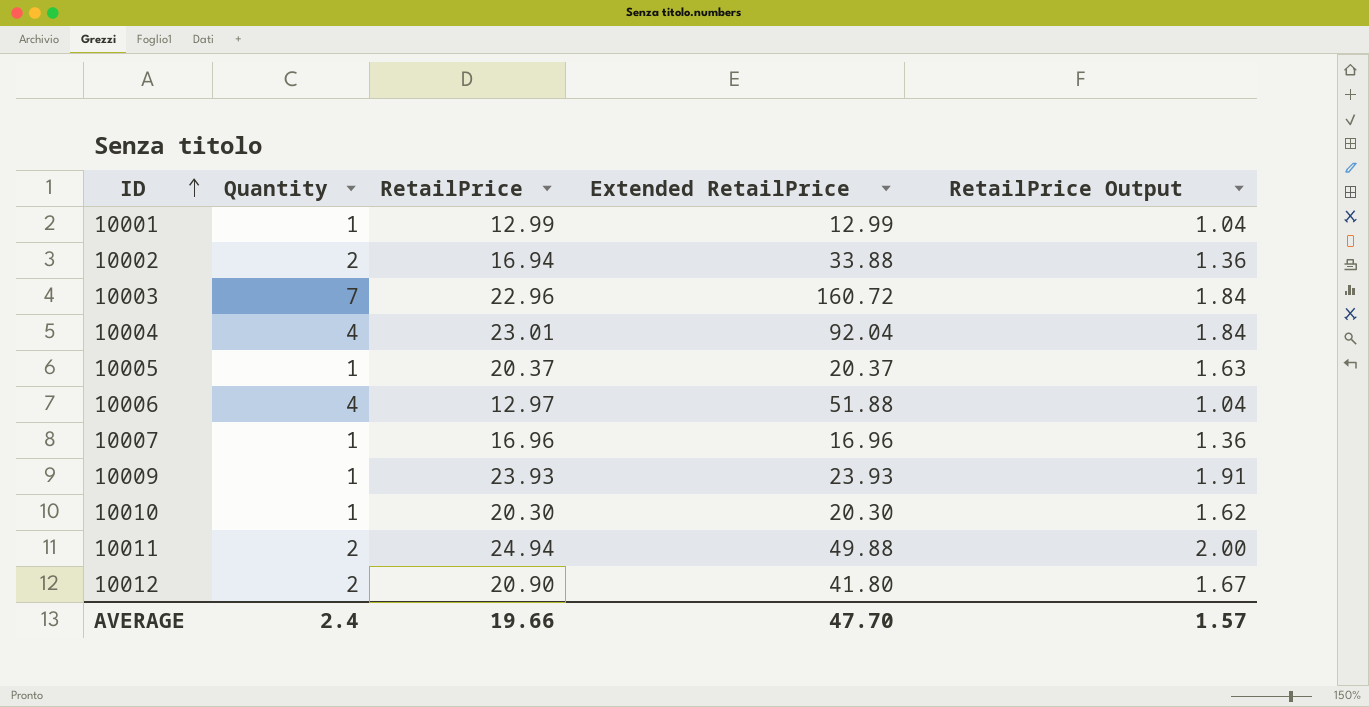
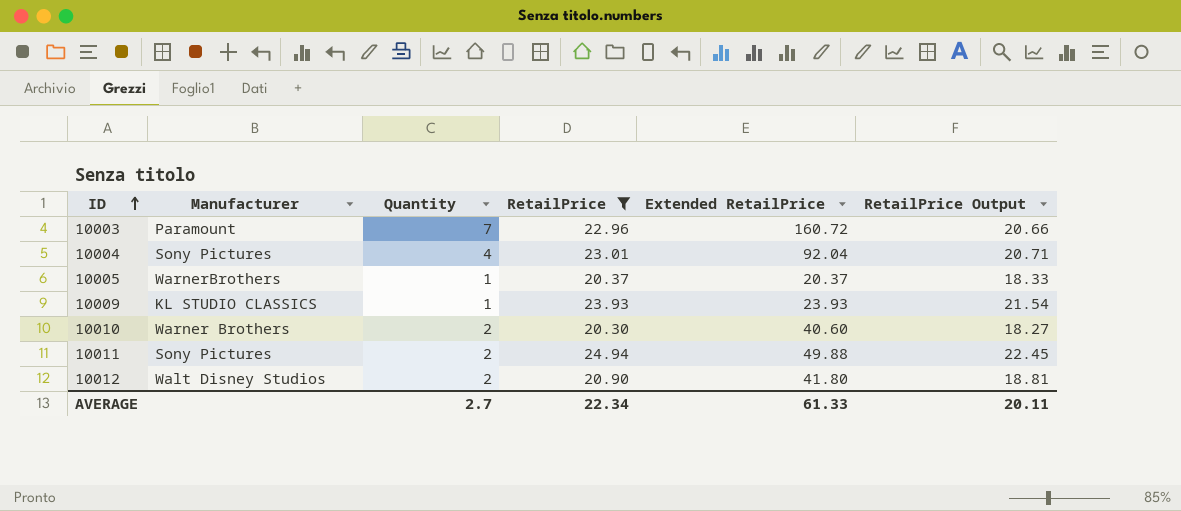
filter: none -> RetailPrice >= 20.30
column Manufacturer | position: none -> 2
column RetailPrice Output | formula: [RetailPrice] * 0.08 -> [RetailPrice] * 0.9
10010 | Quantity: 1 -> 2
10010 | Extended RetailPrice: 20.30 -> 40.60
AVERAGE | Quantity: 2.4 -> 2.7
AVERAGE | RetailPrice: 19.66 -> 22.34
AVERAGE | Extended RetailPrice: 47.70 -> 61.33
AVERAGE | RetailPrice Output: 1.57 -> 20.11

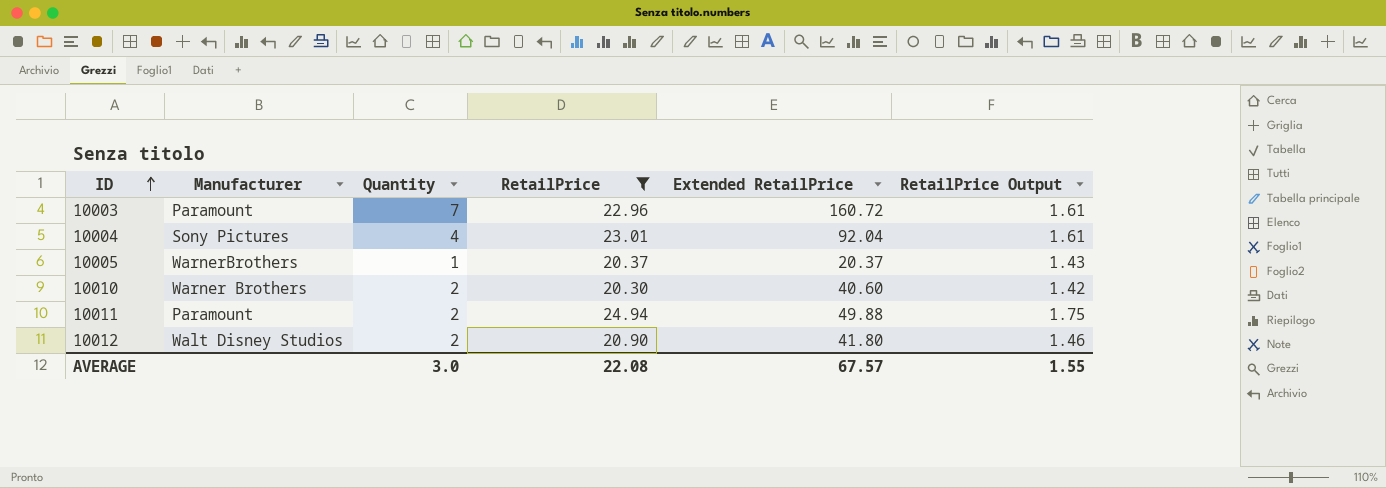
column RetailPrice Output | formula: [RetailPrice] * 0.9 -> [RetailPrice] * 0.07
row 10009: KL STUDIO CLASSICS | 1 | 23.93 | 23.93 | 21.54 -> none
10011 | Manufacturer: Sony Pictures -> Paramount
AVERAGE | Quantity: 2.7 -> 3.0
AVERAGE | RetailPrice: 22.34 -> 22.08
AVERAGE | Extended RetailPrice: 61.33 -> 67.57
AVERAGE | RetailPrice Output: 20.11 -> 1.55

